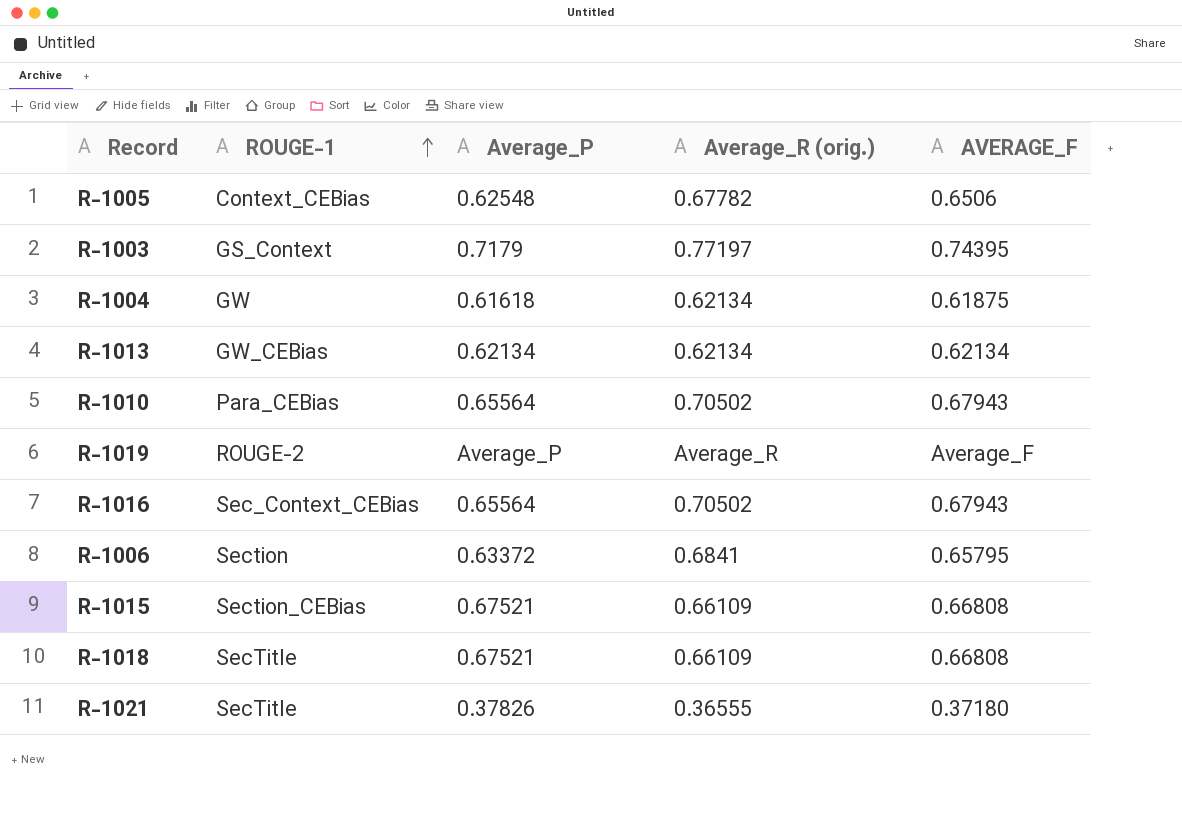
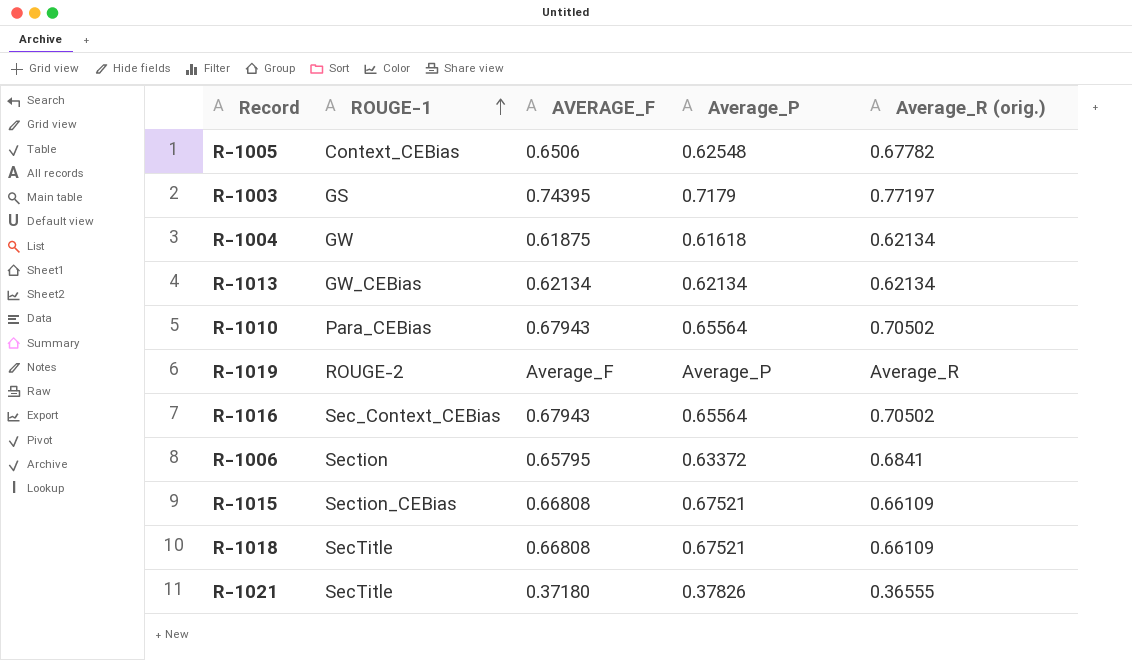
column AVERAGE_F | position: 5 -> 3
R-1003 | ROUGE-1: GS_Context -> GS

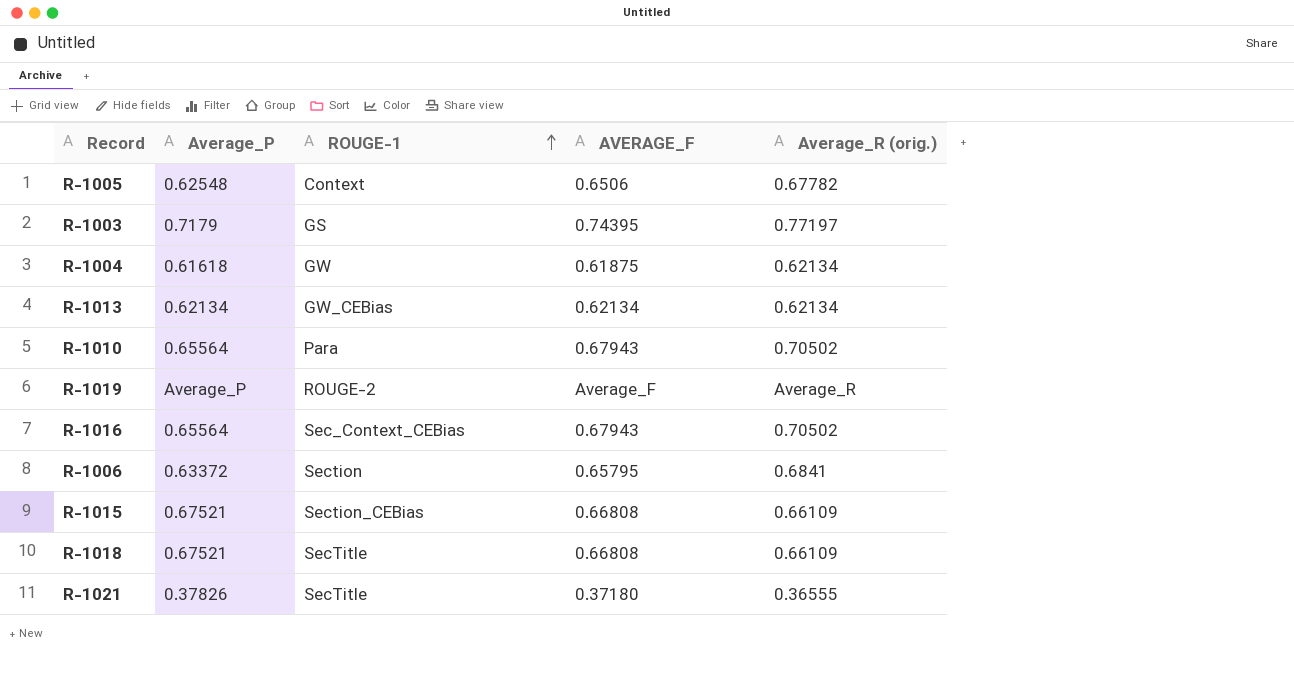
column Average_P | position: 4 -> 2
R-1005 | ROUGE-1: Context_CEBias -> Context
R-1010 | ROUGE-1: Para_CEBias -> Para

